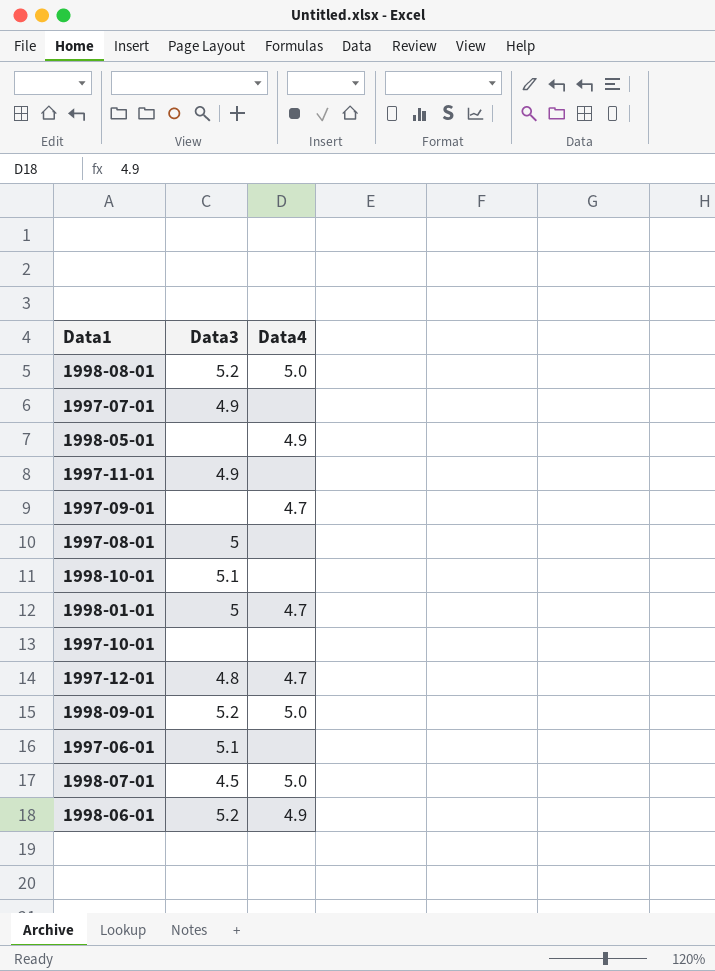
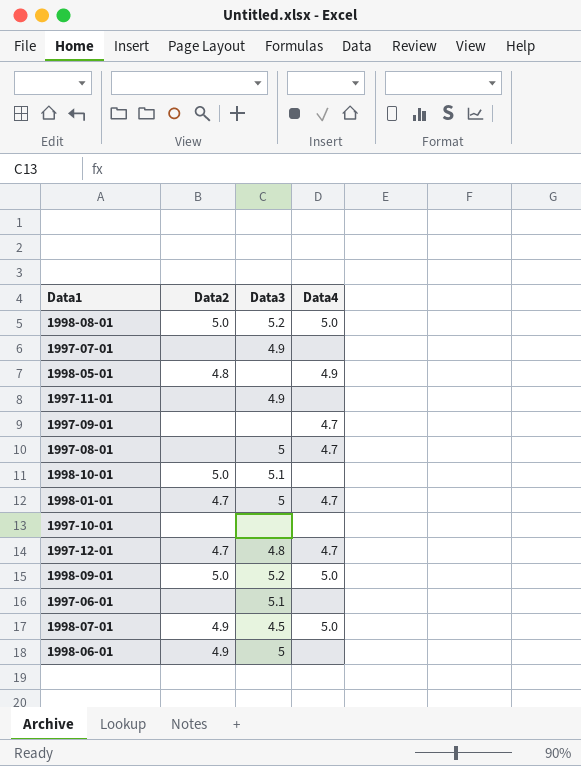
column Data2 | position: none -> 2
1997-08-01 | Data4: none -> 4.7
1998-06-01 | Data3: 5.2 -> 5
1998-06-01 | Data4: 4.9 -> none

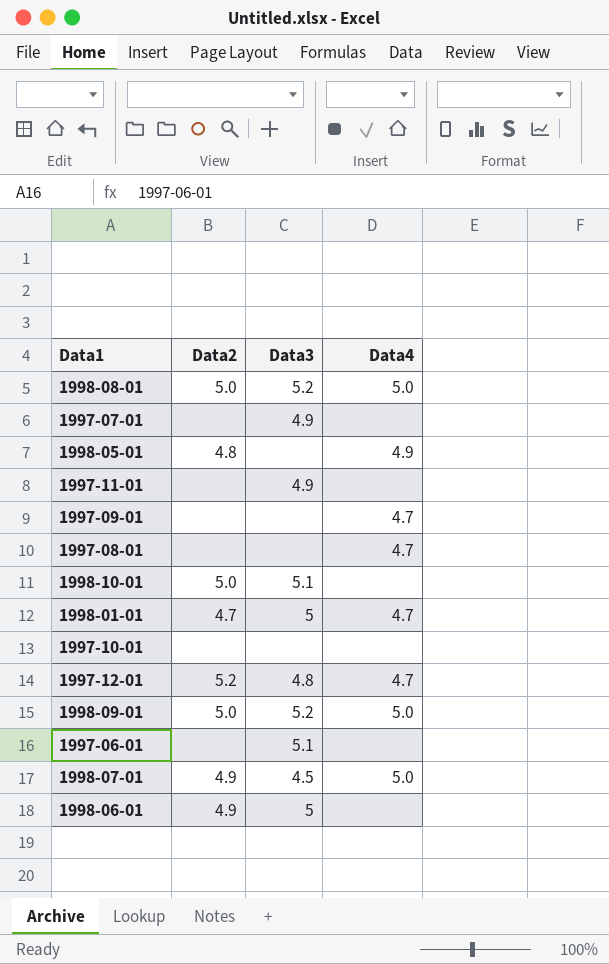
1997-08-01 | Data3: 5 -> none
1997-12-01 | Data2: 4.7 -> 5.2

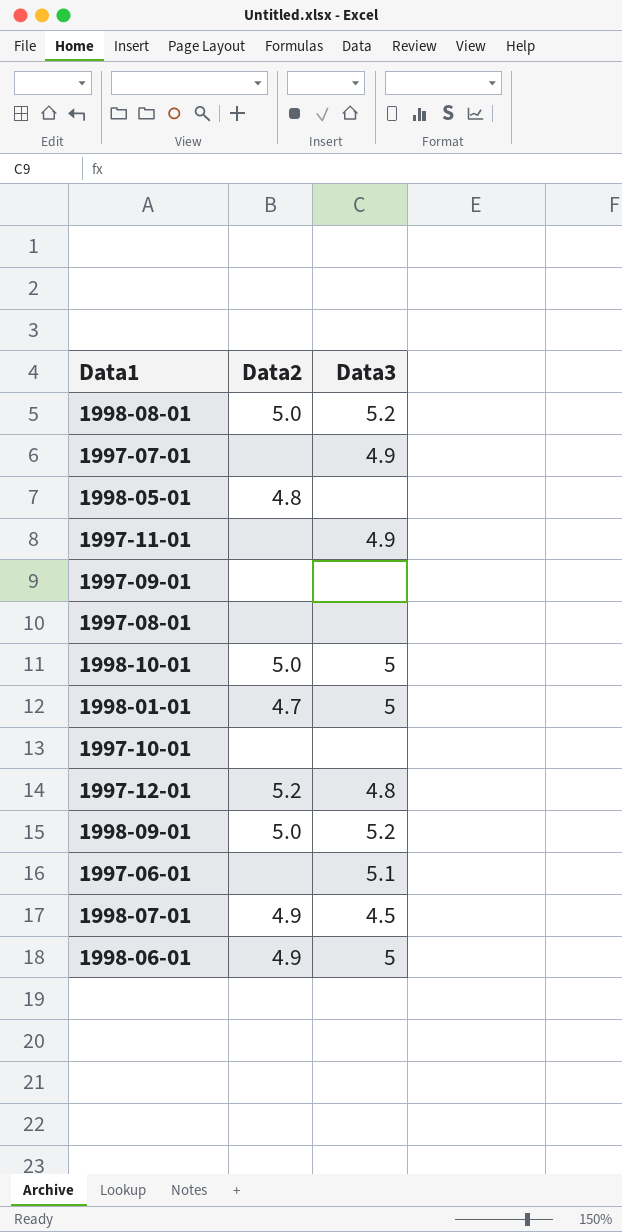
column Data4 | position: 4 -> none
1998-10-01 | Data3: 5.1 -> 5

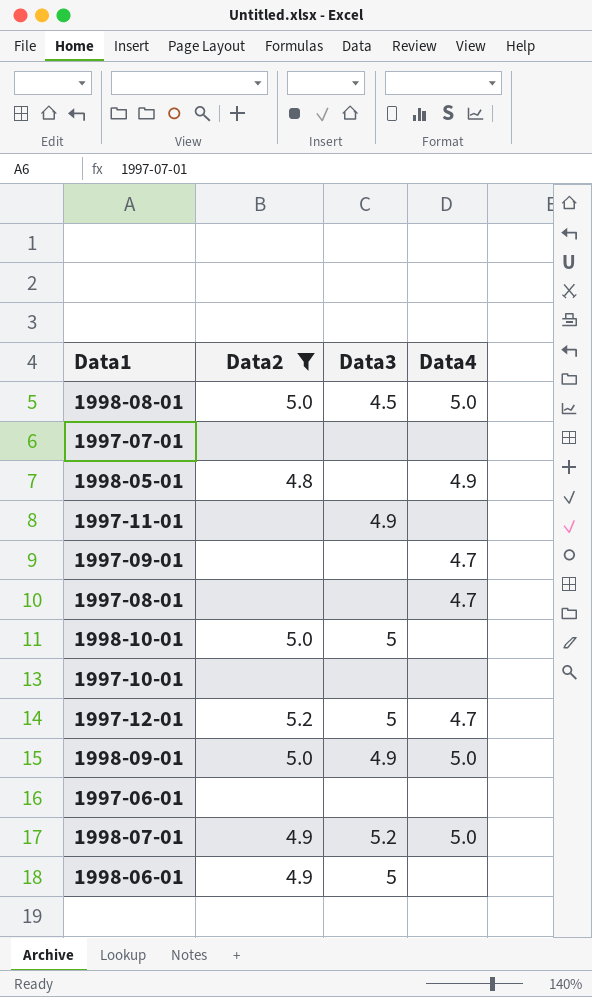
filter: none -> Data2 != 4.7
column Data4 | position: none -> 4
1998-08-01 | Data3: 5.2 -> 4.5
1997-07-01 | Data3: 4.9 -> none
1997-12-01 | Data3: 4.8 -> 5
1998-09-01 | Data3: 5.2 -> 4.9
1997-06-01 | Data3: 5.1 -> none
1998-07-01 | Data3: 4.5 -> 5.2

